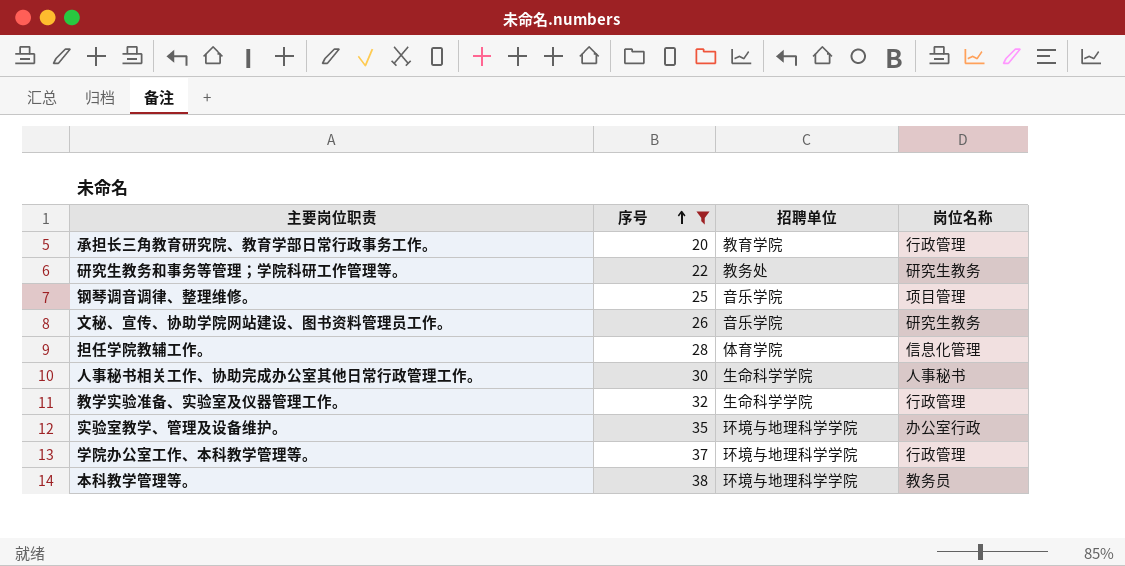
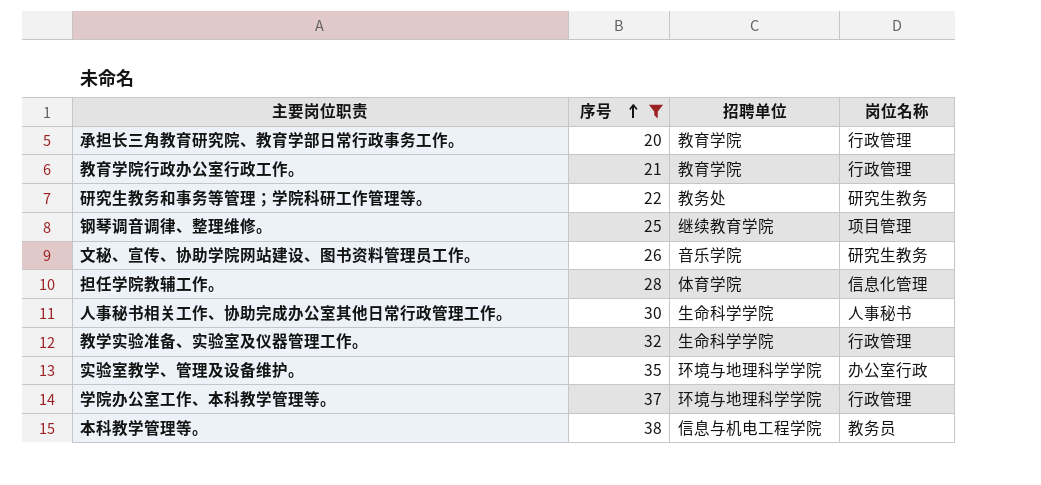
row 教育学院行政办公室行政工作。: none -> 21 | 教育学院 | 行政管理
钢琴调音调律、整理维修。 | 招聘单位: 音乐学院 -> 继续教育学院
本科教学管理等。 | 招聘单位: 环境与地理科学学院 -> 信息与机电工程学院

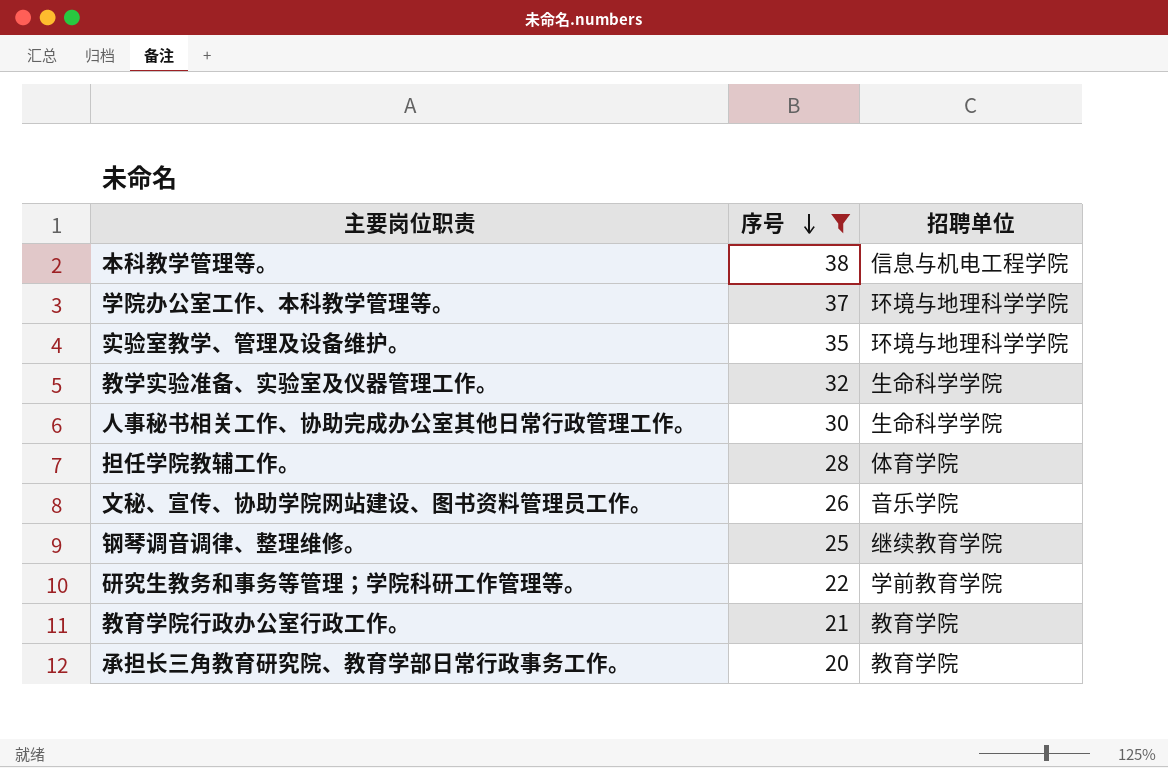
row order: 序号 ascending -> 序号 descending
column 岗位名称 | position: 4 -> none
研究生教务和事务等管理；学院科研工作管理等。 | 招聘单位: 教务处 -> 学前教育学院

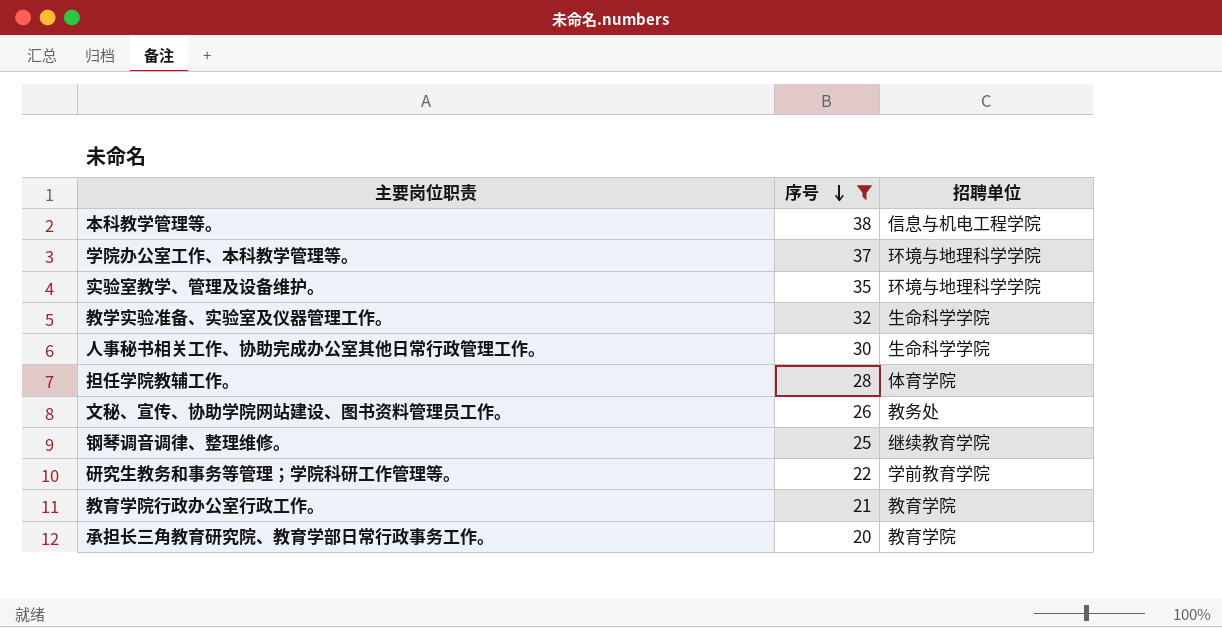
文秘、宣传、协助学院网站建设、图书资料管理员工作。 | 招聘单位: 音乐学院 -> 教务处

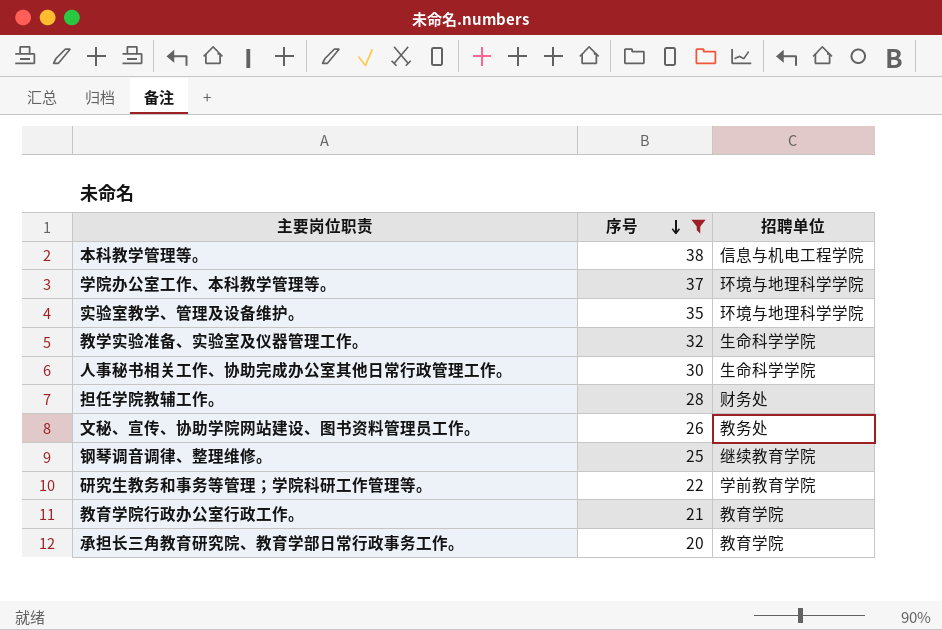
担任学院教辅工作。 | 招聘单位: 体育学院 -> 财务处

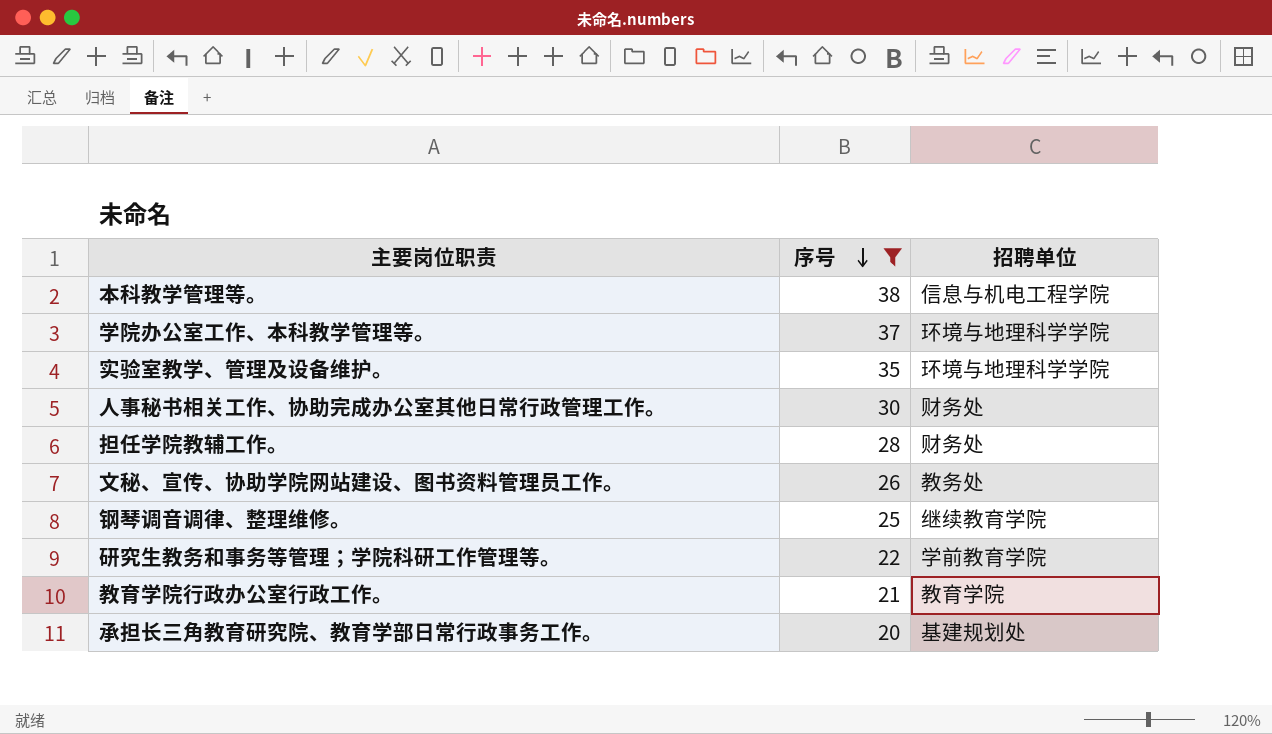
row 教学实验准备、实验室及仪器管理工作。: 32 | 生命科学学院 -> none
人事秘书相关工作、协助完成办公室其他日常行政管理工作。 | 招聘单位: 生命科学学院 -> 财务处
承担长三角教育研究院、教育学部日常行政事务工作。 | 招聘单位: 教育学院 -> 基建规划处

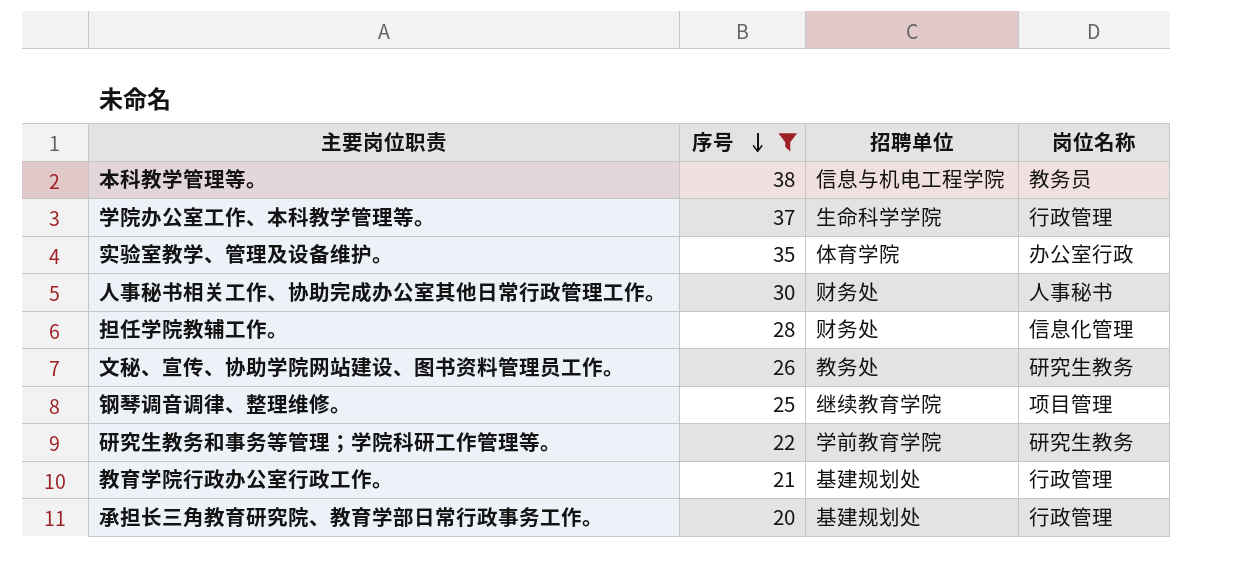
column 岗位名称 | position: none -> 4
学院办公室工作、本科教学管理等。 | 招聘单位: 环境与地理科学学院 -> 生命科学学院
实验室教学、管理及设备维护。 | 招聘单位: 环境与地理科学学院 -> 体育学院
教育学院行政办公室行政工作。 | 招聘单位: 教育学院 -> 基建规划处

